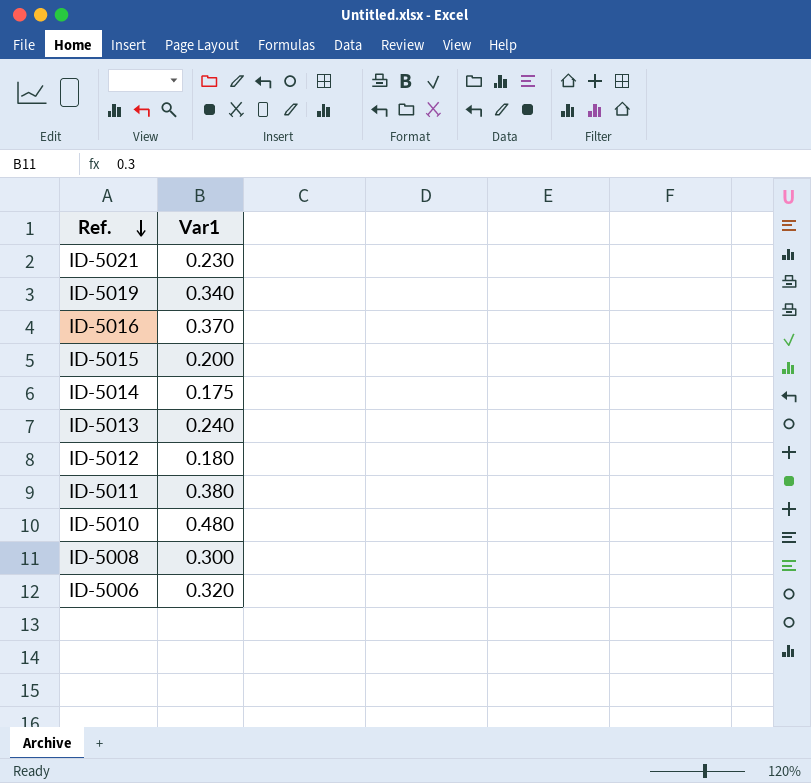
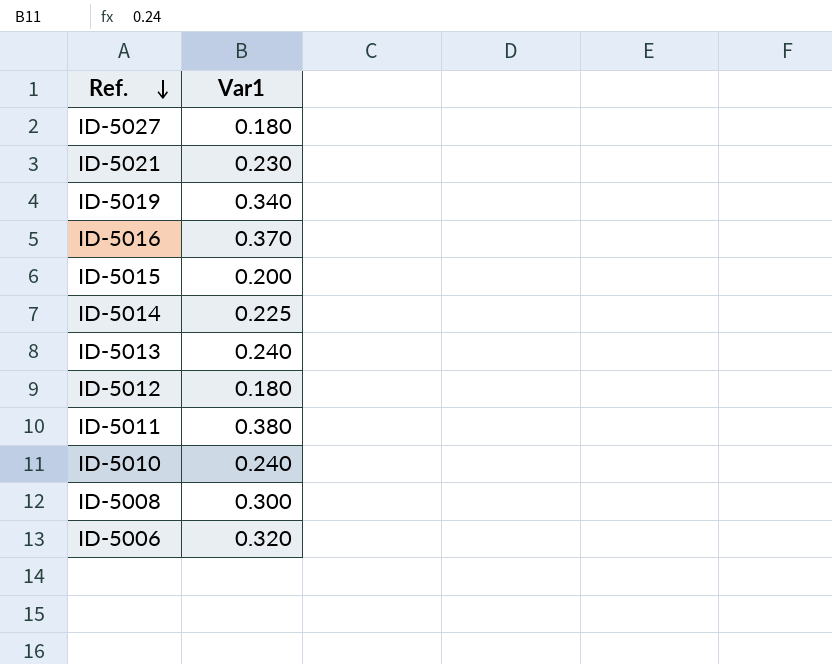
row ID-5027: none -> 0.180
ID-5014 | Var1: 0.175 -> 0.225
ID-5010 | Var1: 0.480 -> 0.240

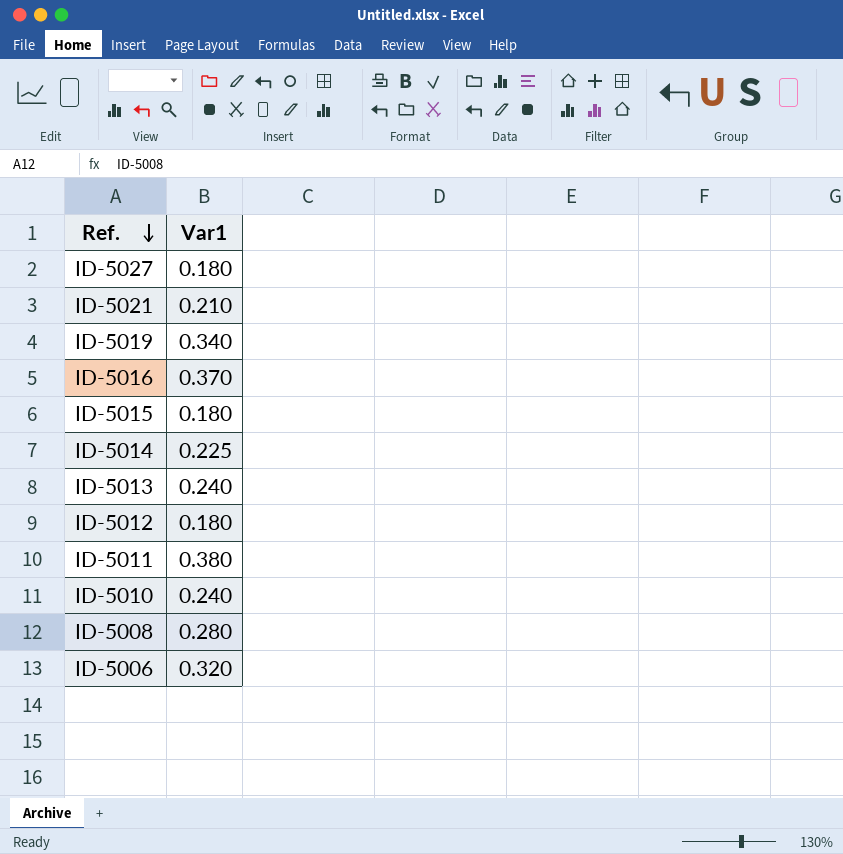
ID-5021 | Var1: 0.230 -> 0.210
ID-5015 | Var1: 0.200 -> 0.180
ID-5008 | Var1: 0.300 -> 0.280

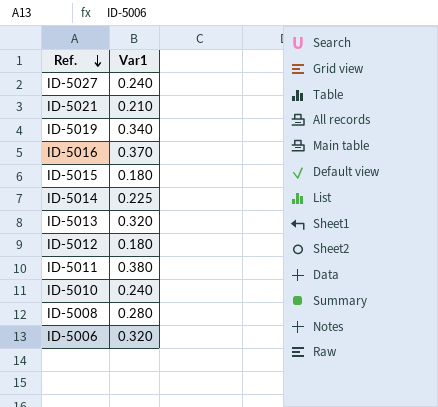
ID-5027 | Var1: 0.180 -> 0.240
ID-5013 | Var1: 0.240 -> 0.320

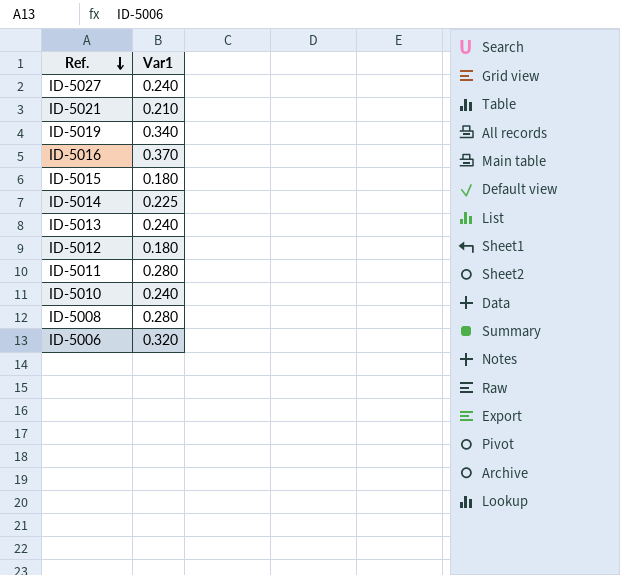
ID-5013 | Var1: 0.320 -> 0.240
ID-5011 | Var1: 0.380 -> 0.280

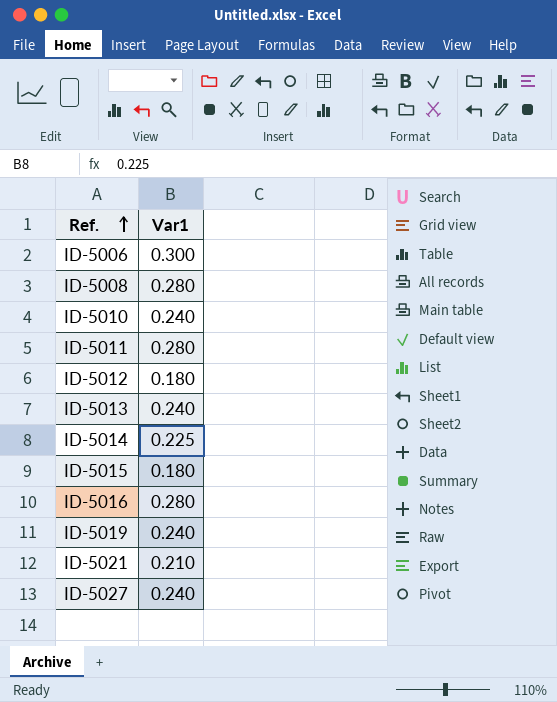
row order: Ref. descending -> Ref. ascending
ID-5006 | Var1: 0.320 -> 0.300
ID-5016 | Var1: 0.370 -> 0.280
ID-5019 | Var1: 0.340 -> 0.240

